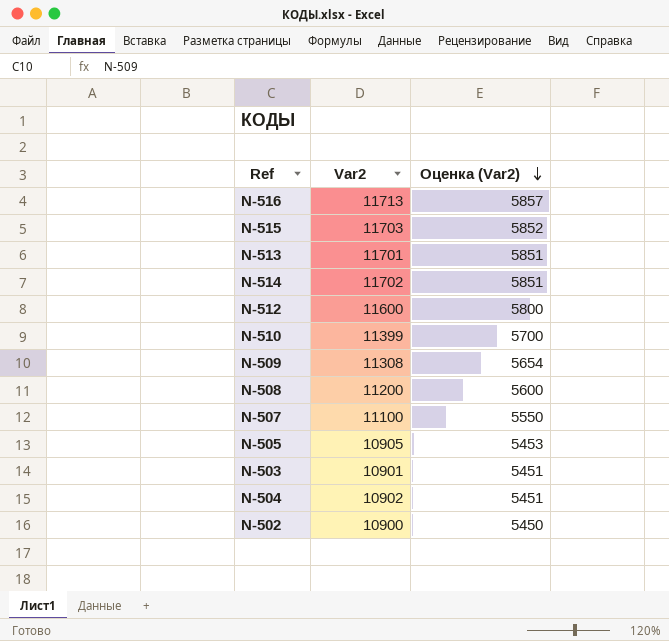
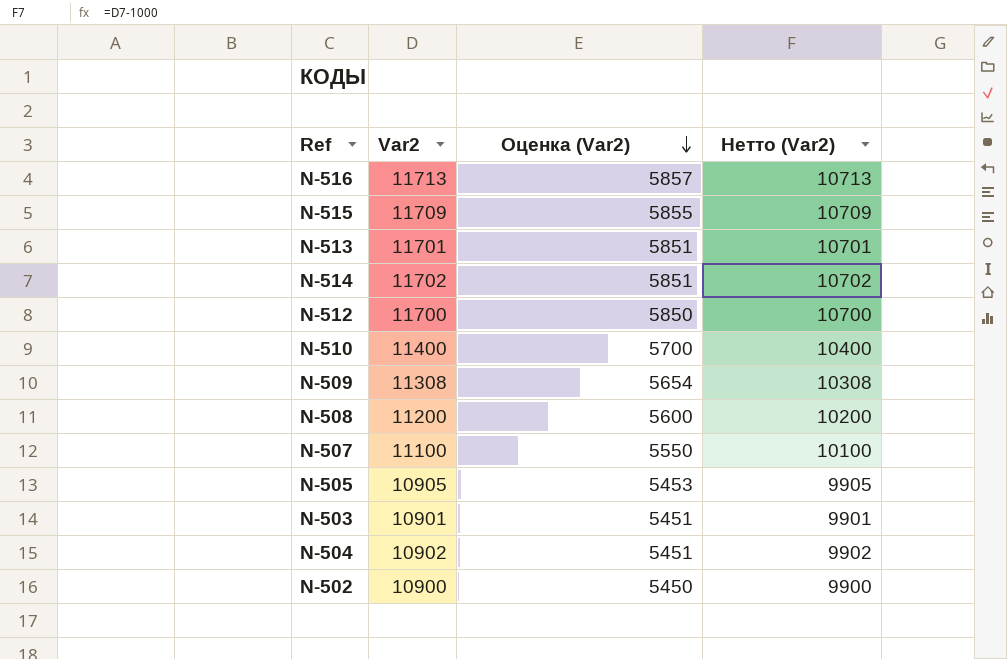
column Нетто (Var2) | formula: none -> [Var2] - 1000
N-515 | Var2: 11703 -> 11709
N-515 | Оценка (Var2): 5852 -> 5855
N-512 | Var2: 11600 -> 11700
N-512 | Оценка (Var2): 5800 -> 5850
N-510 | Var2: 11399 -> 11400

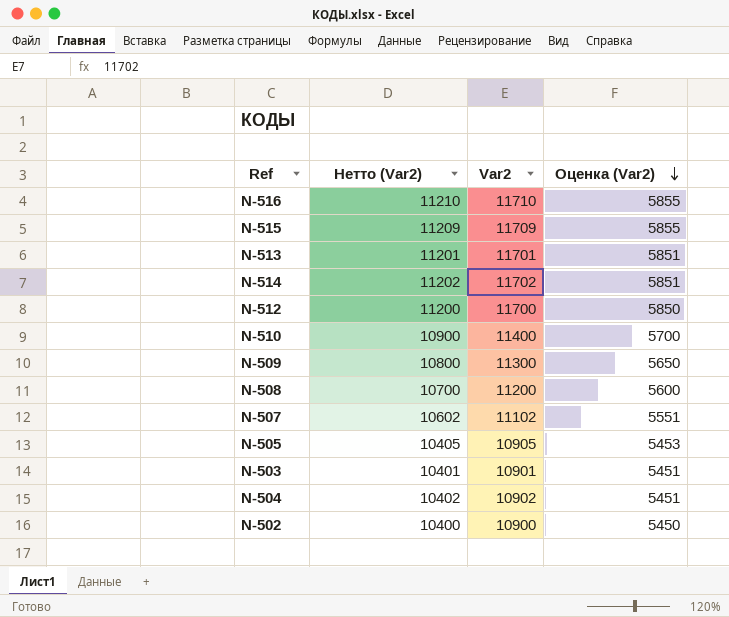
column Нетто (Var2) | formula: [Var2] - 1000 -> [Var2] - 500
column Нетто (Var2) | position: 4 -> 2
N-516 | Var2: 11713 -> 11710
N-516 | Оценка (Var2): 5857 -> 5855
N-509 | Var2: 11308 -> 11300
N-509 | Оценка (Var2): 5654 -> 5650
N-507 | Var2: 11100 -> 11102
N-507 | Оценка (Var2): 5550 -> 5551

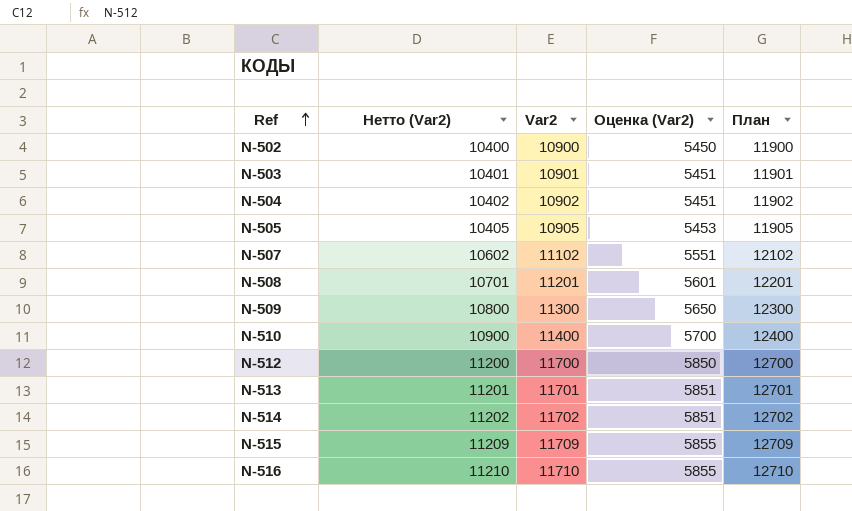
row order: Оценка (Var2) descending -> Ref ascending
column План | formula: none -> [Var2] + 1000
N-508 | Нетто (Var2): 10700 -> 10701
N-508 | Var2: 11200 -> 11201
N-508 | Оценка (Var2): 5600 -> 5601

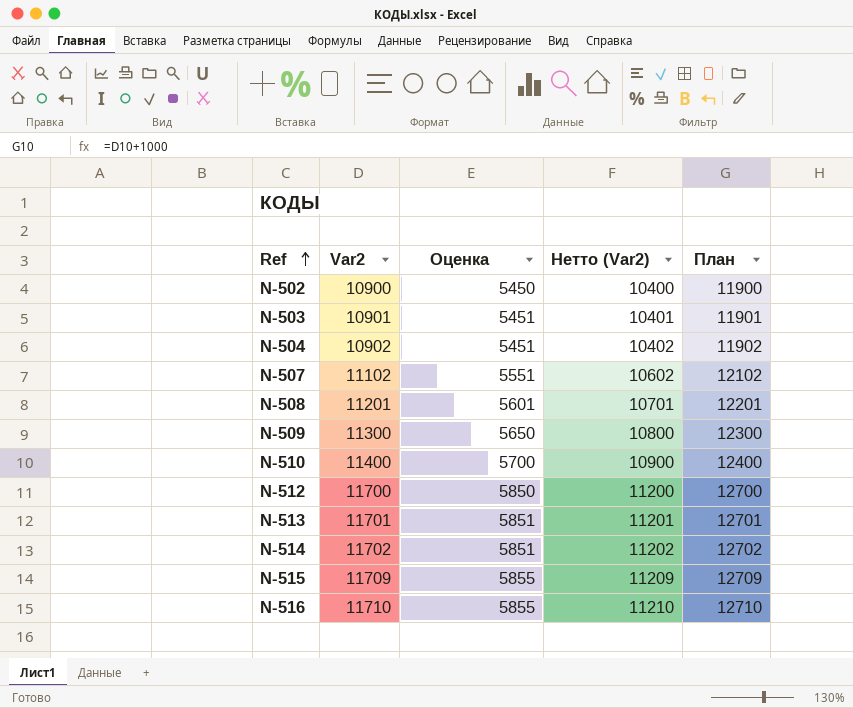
column name: Оценка (Var2) -> Оценка
column Нетто (Var2) | position: 2 -> 4
row N-505: 10405 | 10905 | 5453 | 11905 -> none

